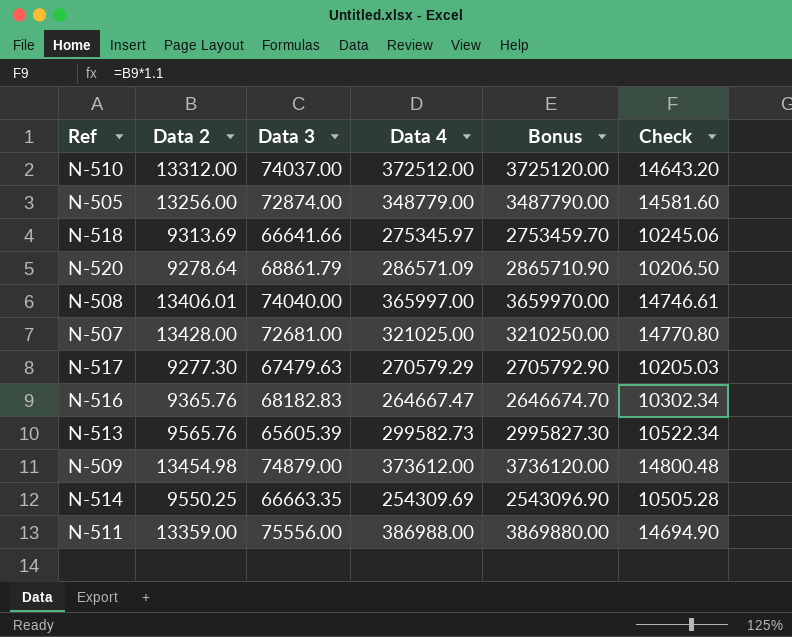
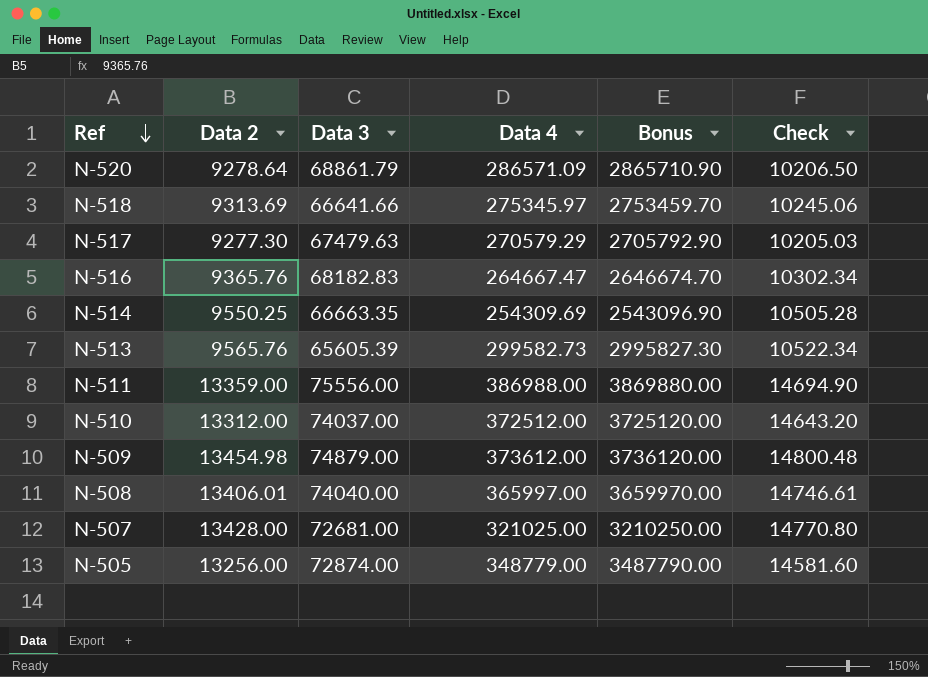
row order: none -> Ref descending

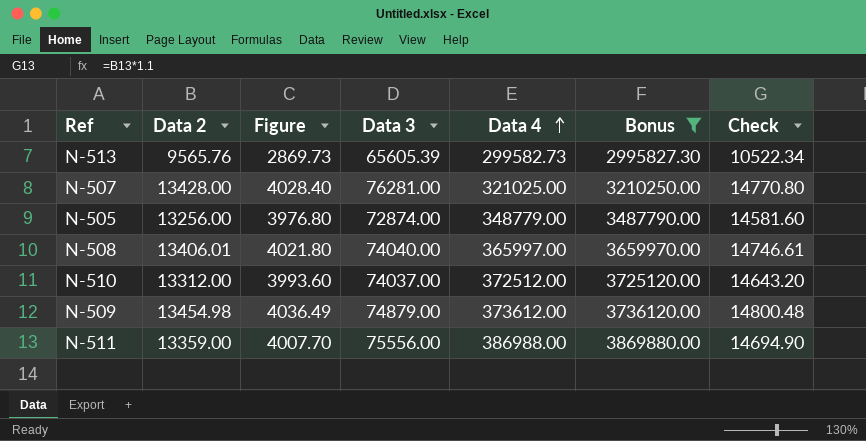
filter: none -> Bonus >= 2995827.30
row order: Ref descending -> Data 4 ascending
column Figure | formula: none -> [Data 2] * 0.3
N-507 | Data 3: 72681.00 -> 76281.00

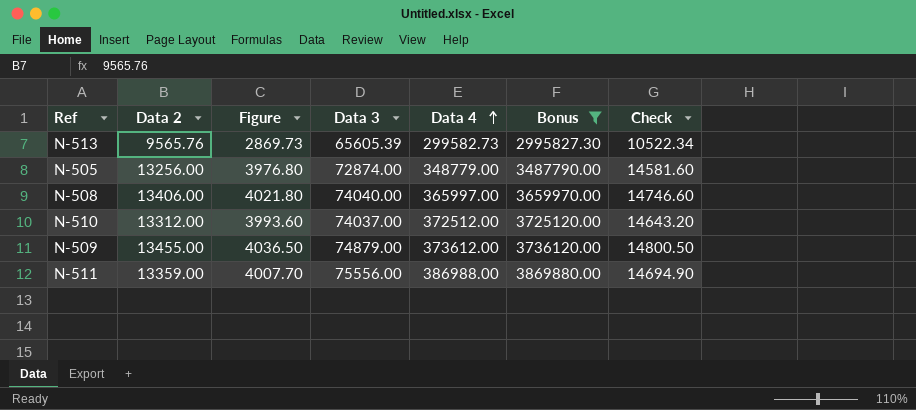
row N-507: 13428.00 | 4028.40 | 76281.00 | 321025.00 | 3210250.00 | 14770.80 -> none
N-508 | Data 2: 13406.01 -> 13406.00
N-508 | Check: 14746.61 -> 14746.60
N-509 | Data 2: 13454.98 -> 13455.00
N-509 | Figure: 4036.49 -> 4036.50
N-509 | Check: 14800.48 -> 14800.50

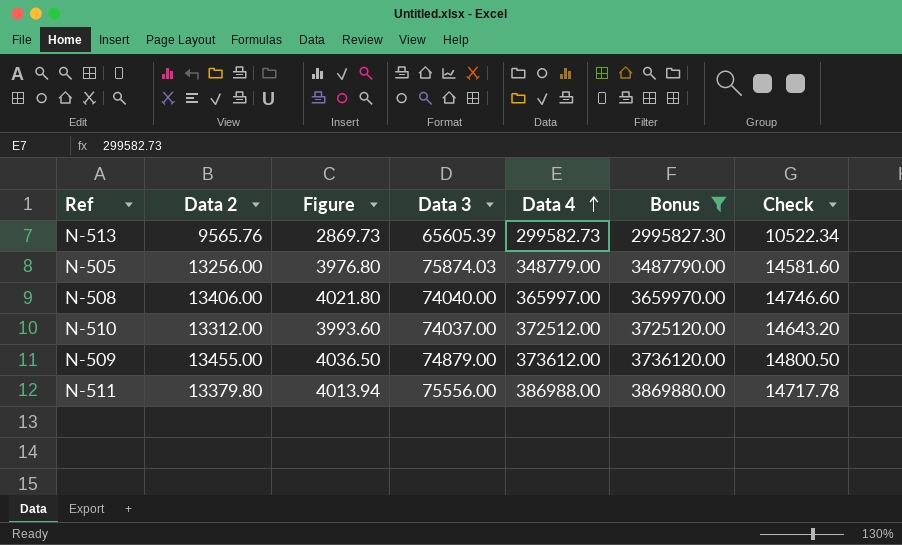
N-505 | Data 3: 72874.00 -> 75874.03
N-511 | Data 2: 13359.00 -> 13379.80
N-511 | Figure: 4007.70 -> 4013.94
N-511 | Check: 14694.90 -> 14717.78

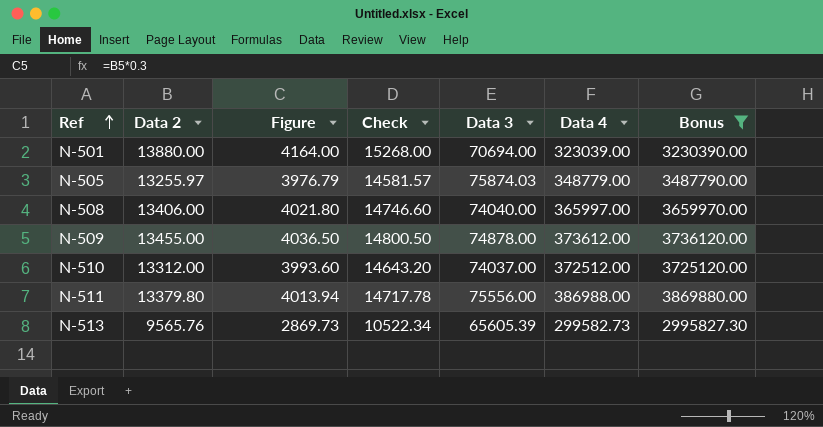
row order: Data 4 ascending -> Ref ascending
column Check | position: 7 -> 4
row N-501: none -> 13880.00 | 4164.00 | 15268.00 | 70694.00 | 323039.00 | 3230390.00
N-505 | Data 2: 13256.00 -> 13255.97
N-505 | Figure: 3976.80 -> 3976.79
N-505 | Check: 14581.60 -> 14581.57
N-509 | Data 3: 74879.00 -> 74878.00

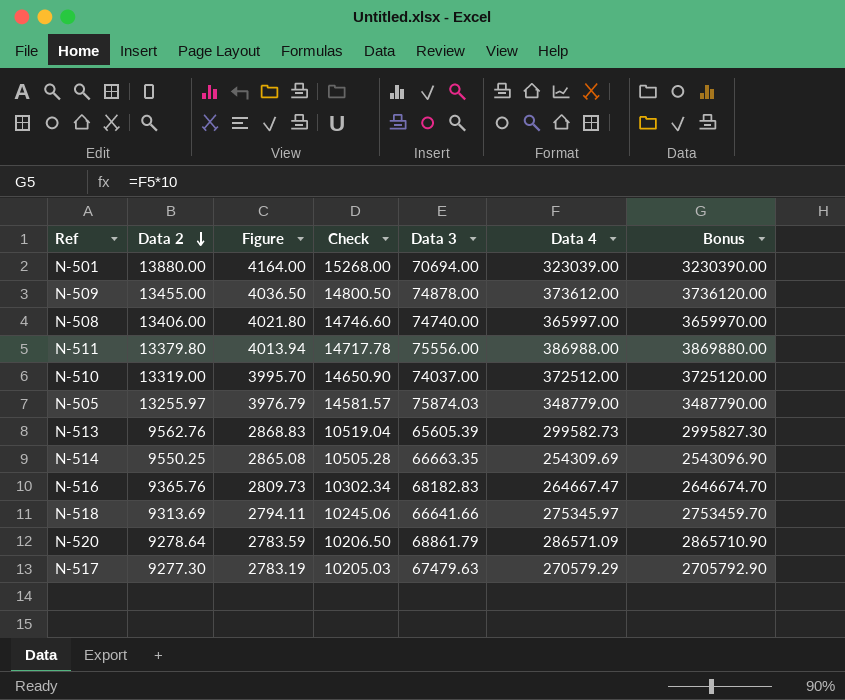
filter: Bonus >= 2995827.30 -> none
row order: Ref ascending -> Data 2 descending
N-508 | Data 3: 74040.00 -> 74740.00
N-510 | Data 2: 13312.00 -> 13319.00
N-510 | Figure: 3993.60 -> 3995.70
N-510 | Check: 14643.20 -> 14650.90
N-513 | Data 2: 9565.76 -> 9562.76
N-513 | Figure: 2869.73 -> 2868.83
N-513 | Check: 10522.34 -> 10519.04

